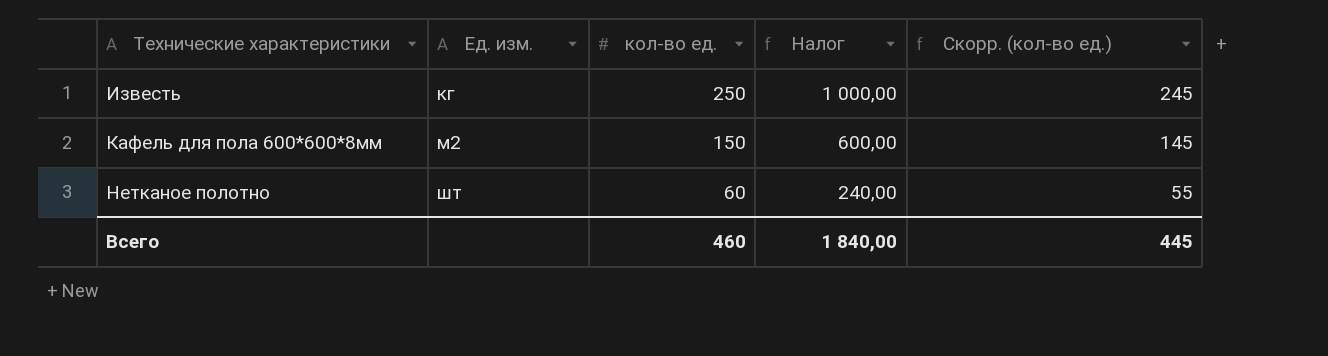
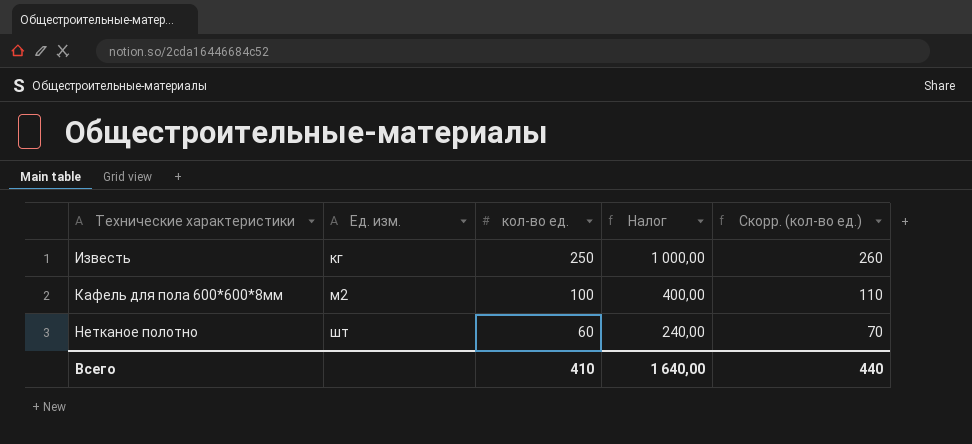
column Скорр. (кол-во ед.) | formula: [кол-во ед.] - 5 -> [кол-во ед.] + 10
Кафель для пола 600*600*8мм | кол-во ед.: 150 -> 100
Кафель для пола 600*600*8мм | Налог: 600,00 -> 400,00
Всего | кол-во ед.: 460 -> 410
Всего | Налог: 1 840,00 -> 1 640,00
Всего | Скорр. (кол-во ед.): 445 -> 440

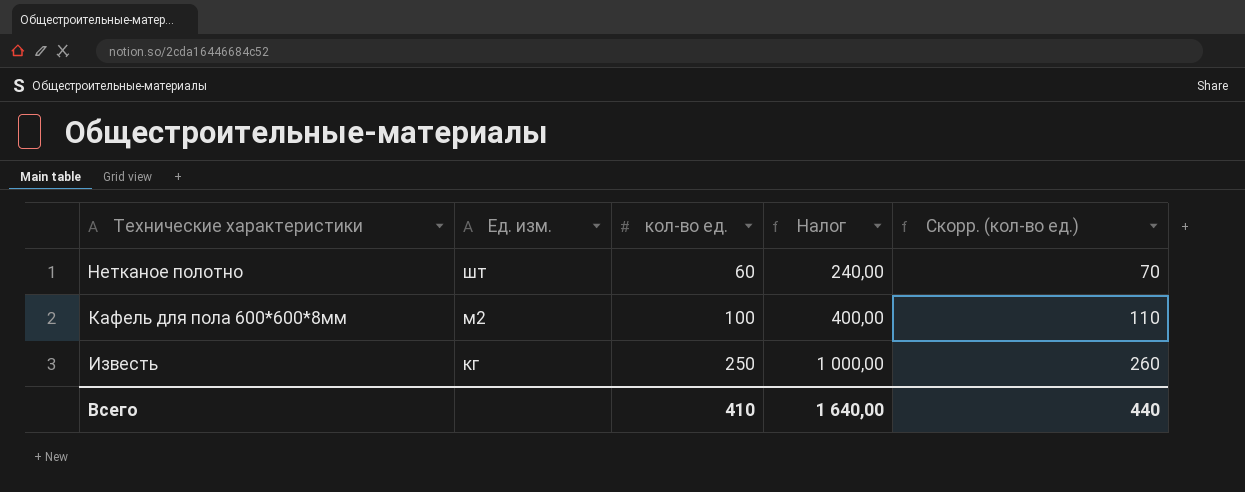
row order: Технические характеристики ascending -> Технические характеристики descending

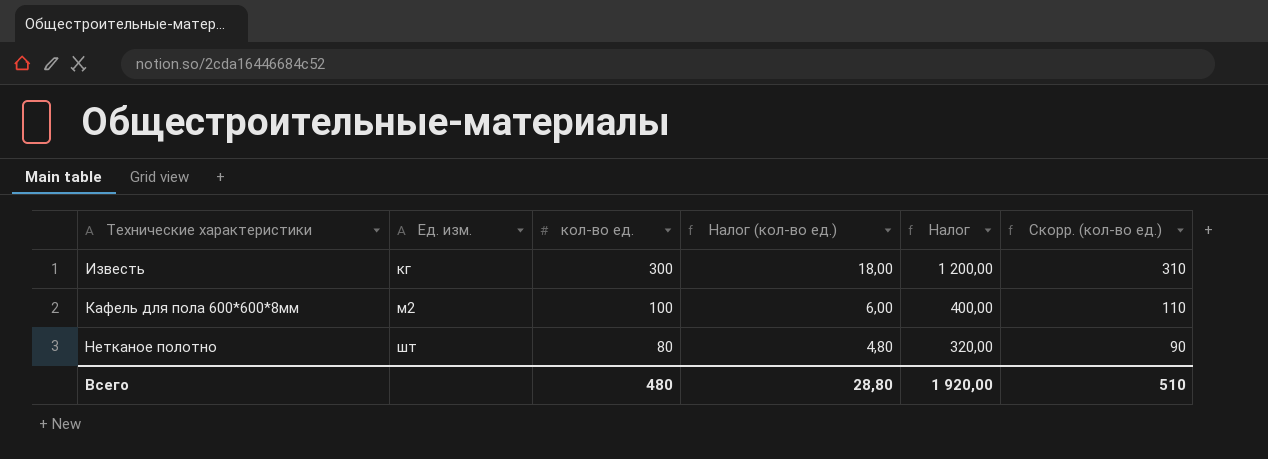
row order: Технические характеристики descending -> Технические характеристики ascending
column Налог (кол-во ед.) | formula: none -> [кол-во ед.] * 0,06
Известь | кол-во ед.: 250 -> 300
Известь | Налог: 1 000,00 -> 1 200,00
Известь | Скорр. (кол-во ед.): 260 -> 310
Нетканое полотно | кол-во ед.: 60 -> 80
Нетканое полотно | Налог: 240,00 -> 320,00
Нетканое полотно | Скорр. (кол-во ед.): 70 -> 90
Всего | кол-во ед.: 410 -> 480
Всего | Налог: 1 640,00 -> 1 920,00
Всего | Скорр. (кол-во ед.): 440 -> 510

